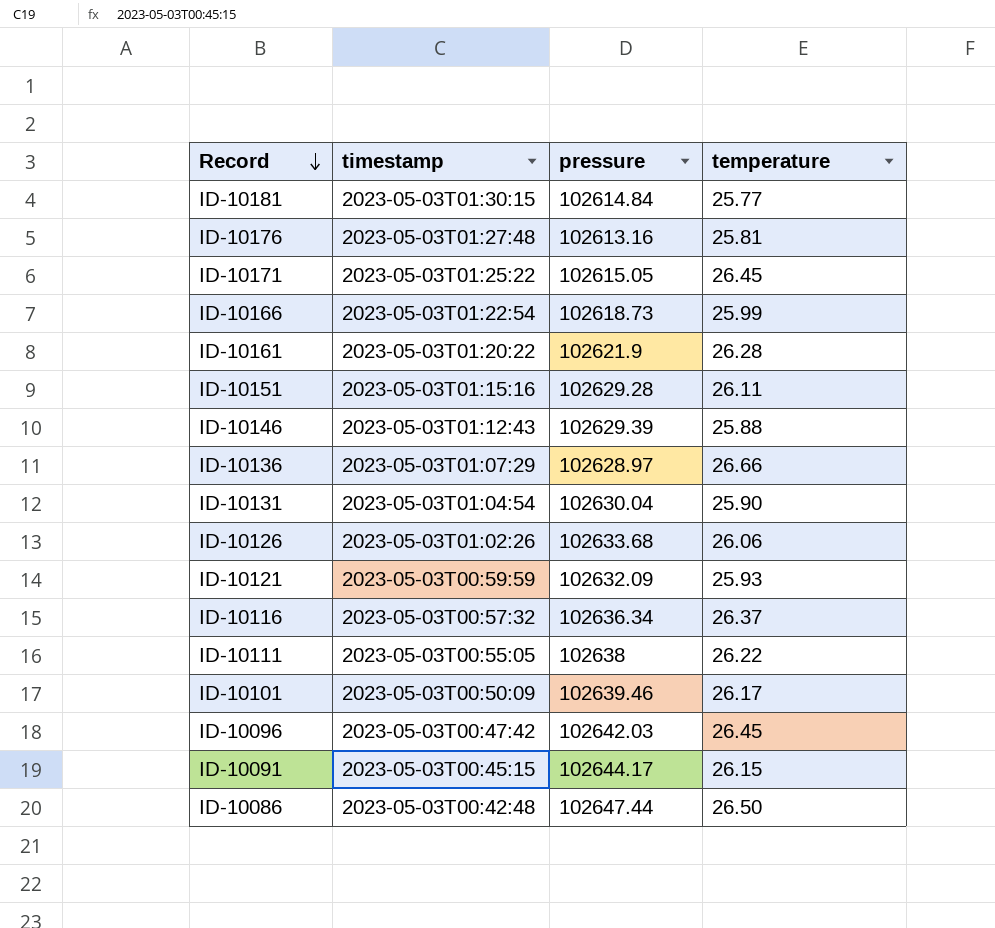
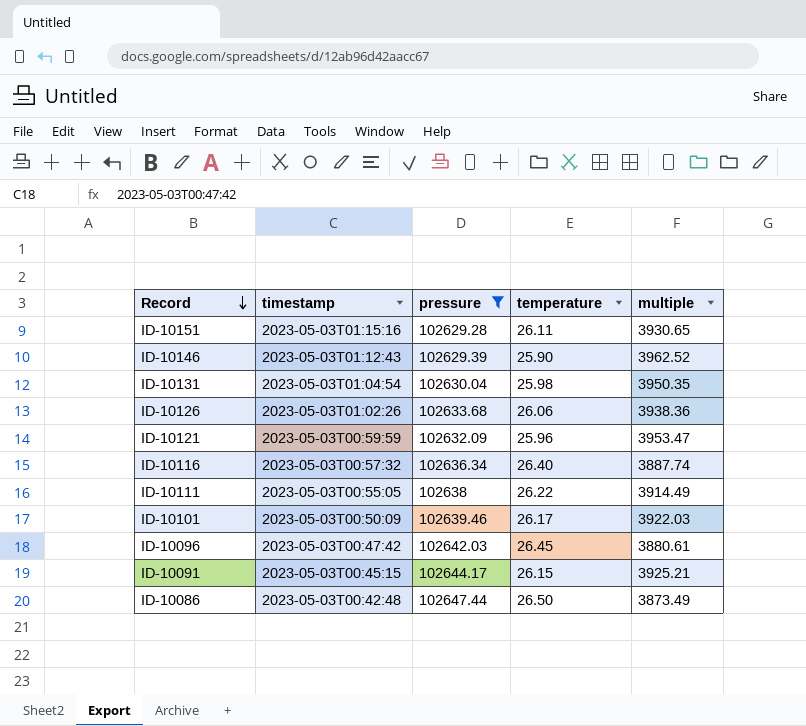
filter: none -> pressure >= 102629.28
column multiple | formula: none -> [pressure] / [temperature]
ID-10146 | temperature: 25.88 -> 25.90
ID-10131 | temperature: 25.90 -> 25.98
ID-10121 | temperature: 25.93 -> 25.96
ID-10116 | temperature: 26.37 -> 26.40

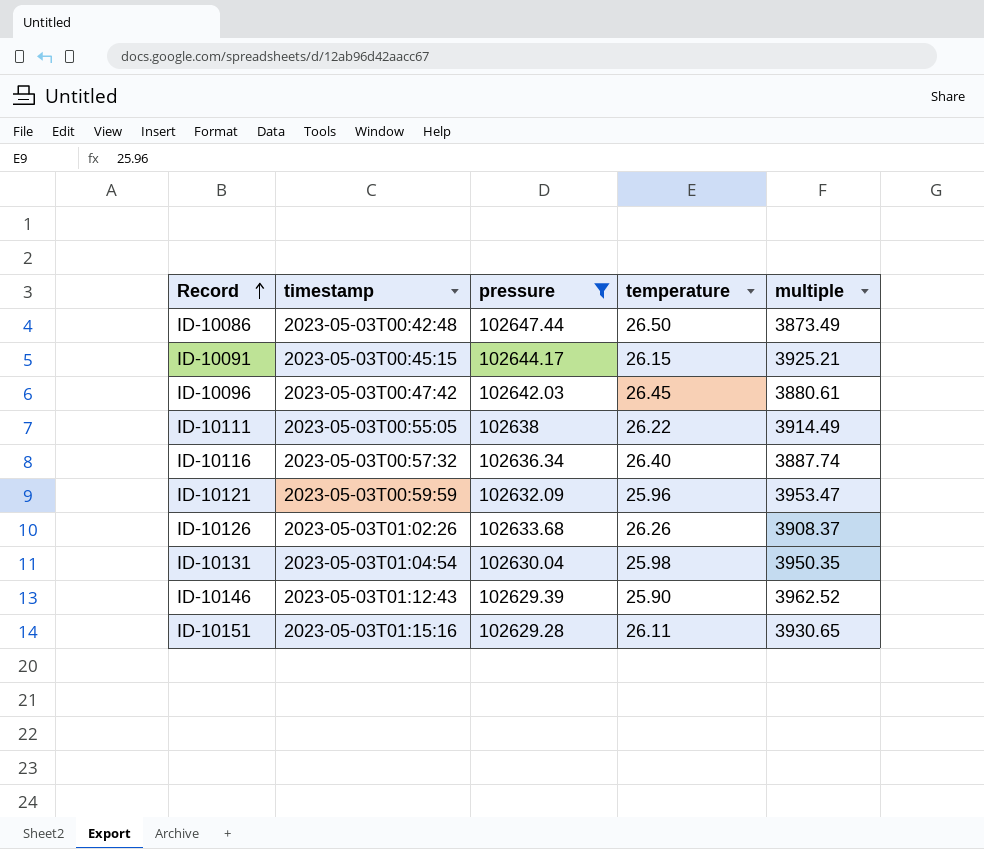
row order: Record descending -> Record ascending
row ID-10101: 2023-05-03T00:50:09 | 102639.46 | 26.17 | 3922.03 -> none
ID-10126 | temperature: 26.06 -> 26.26
ID-10126 | multiple: 3938.36 -> 3908.37

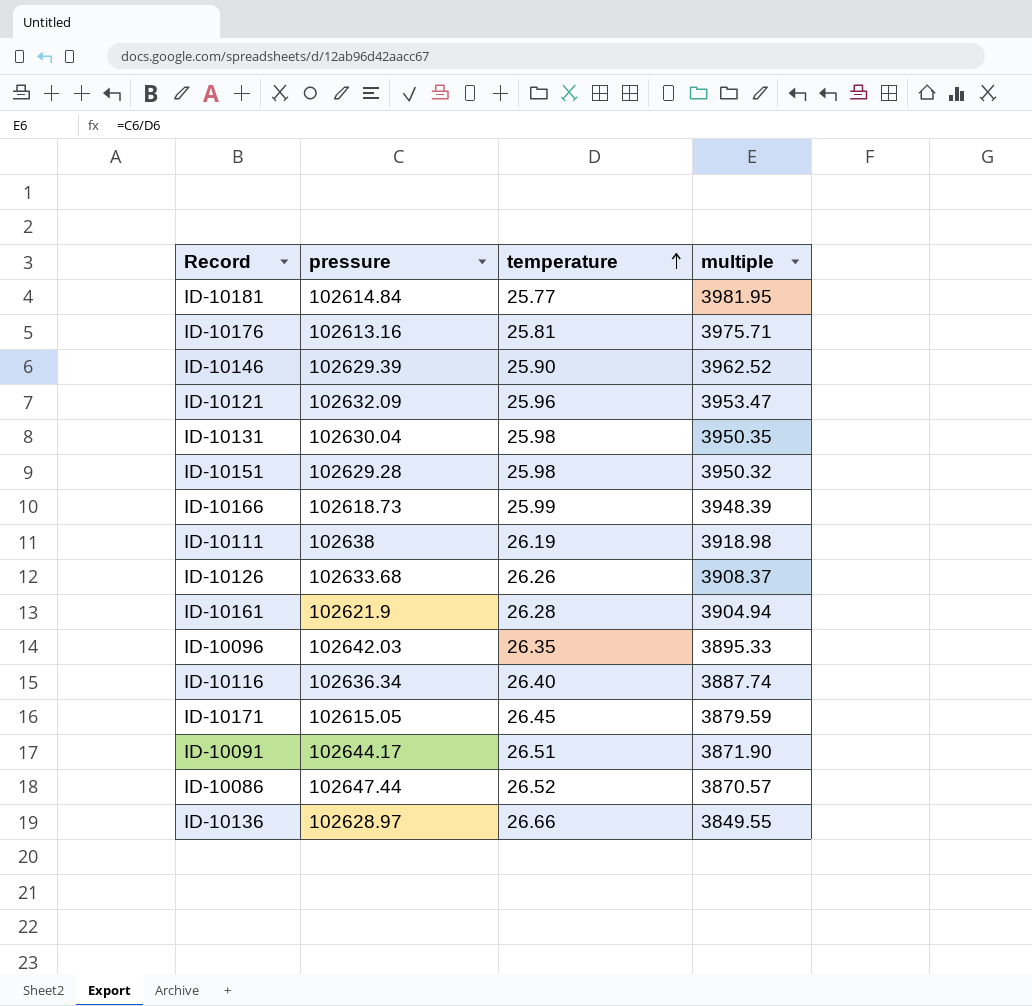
filter: pressure >= 102629.28 -> none
row order: Record ascending -> temperature ascending
column timestamp | position: 2 -> none
ID-10151 | temperature: 26.11 -> 25.98
ID-10151 | multiple: 3930.65 -> 3950.32
ID-10111 | temperature: 26.22 -> 26.19
ID-10111 | multiple: 3914.49 -> 3918.98
ID-10096 | temperature: 26.45 -> 26.35
ID-10096 | multiple: 3880.61 -> 3895.33
ID-10091 | temperature: 26.15 -> 26.51
ID-10091 | multiple: 3925.21 -> 3871.90
ID-10086 | temperature: 26.50 -> 26.52
ID-10086 | multiple: 3873.49 -> 3870.57

